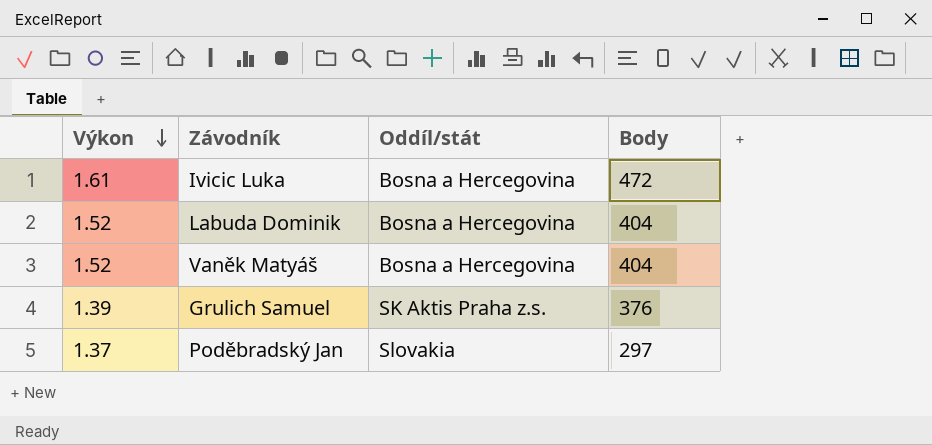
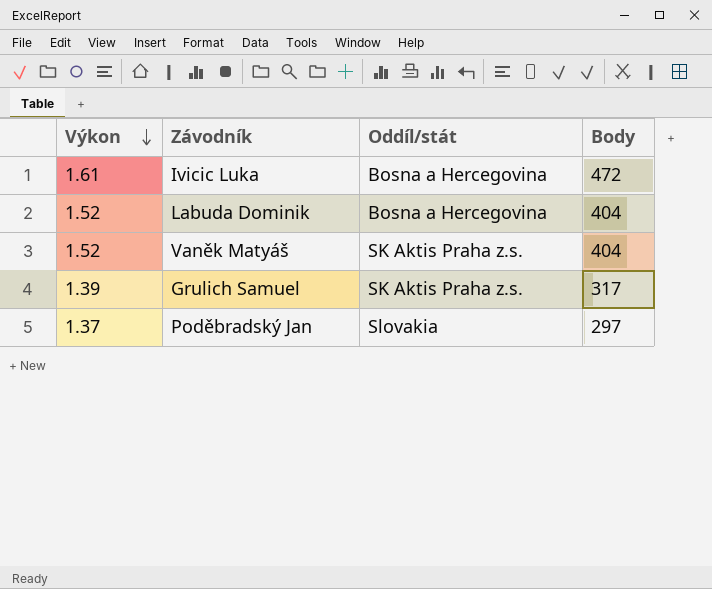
Vaněk Matyáš | Oddíl/stát: Bosna a Hercegovina -> SK Aktis Praha z.s.
Grulich Samuel | Body: 376 -> 317

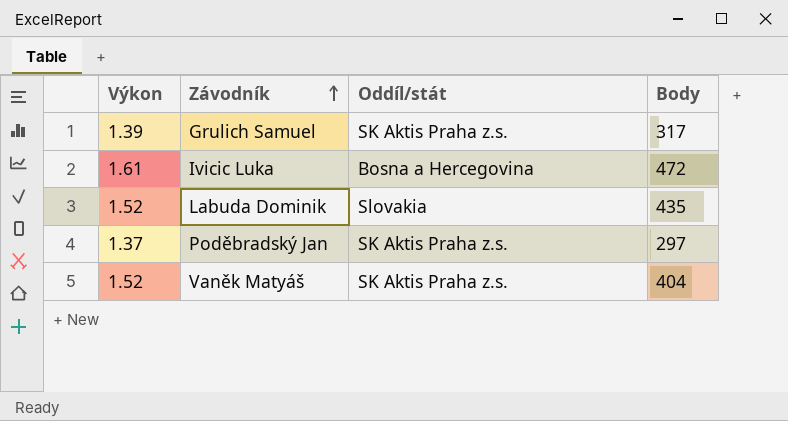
row order: Výkon descending -> Závodník ascending
Labuda Dominik | Oddíl/stát: Bosna a Hercegovina -> Slovakia
Labuda Dominik | Body: 404 -> 435
Poděbradský Jan | Oddíl/stát: Slovakia -> SK Aktis Praha z.s.

